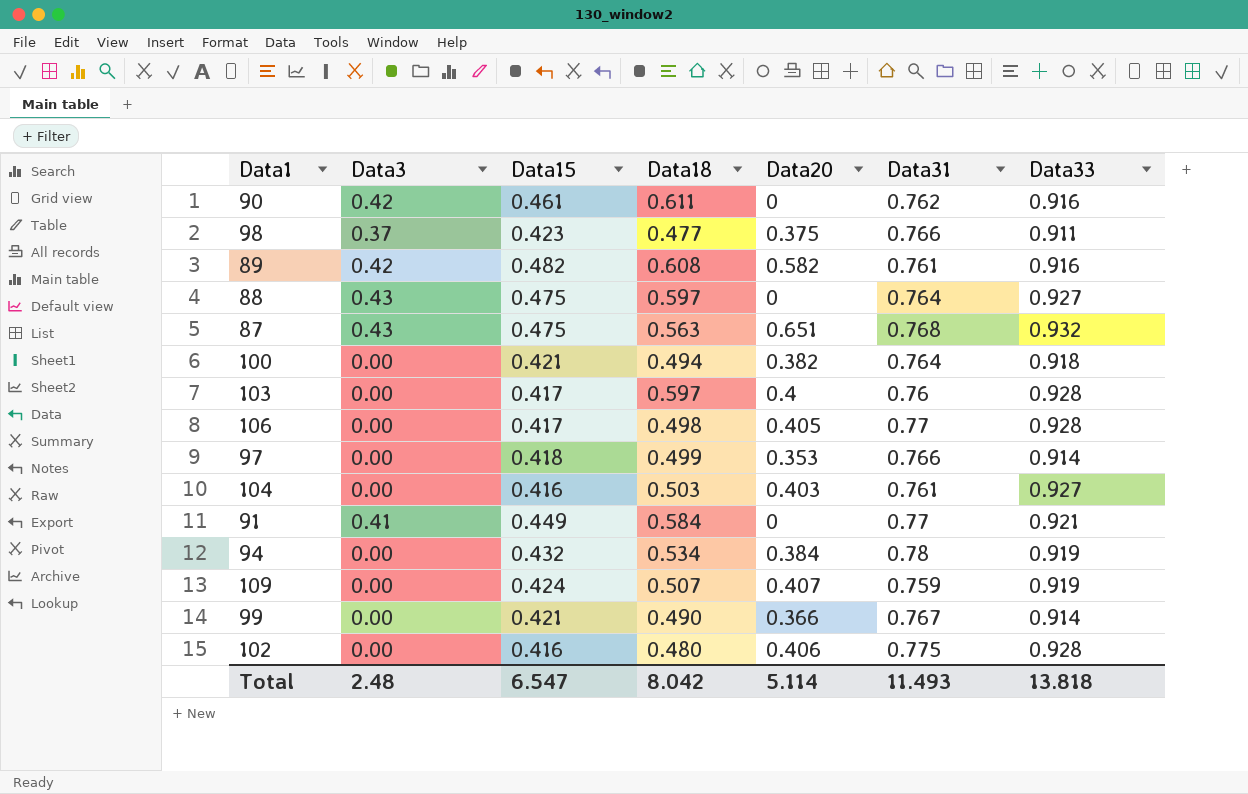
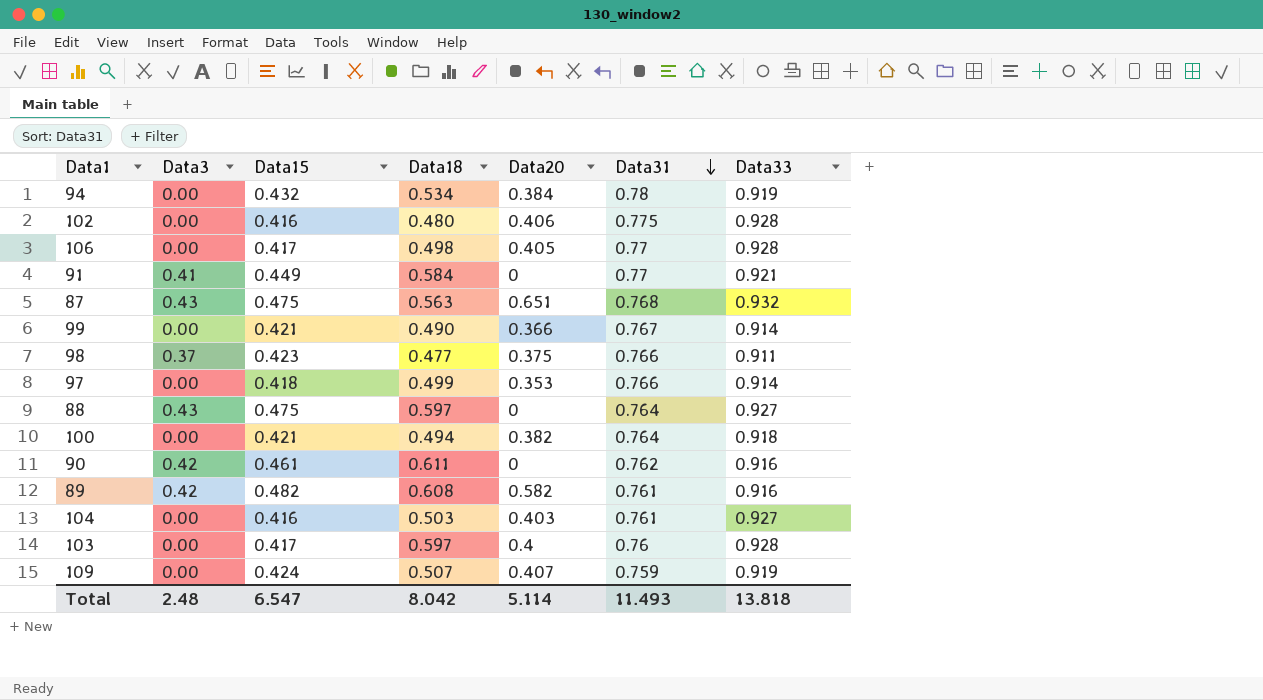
row order: none -> Data31 descending

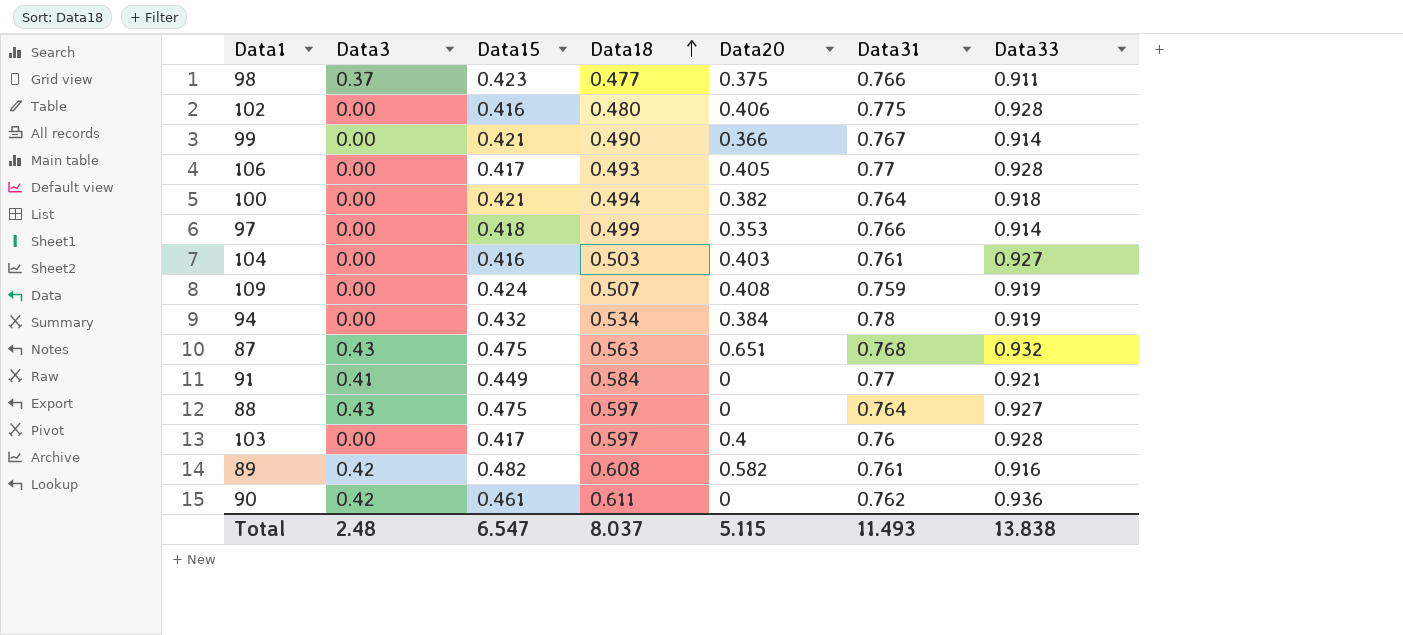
row order: Data31 descending -> Data18 ascending
106 | Data18: 0.498 -> 0.493
109 | Data20: 0.407 -> 0.408
90 | Data33: 0.916 -> 0.936
Total | Data18: 8.042 -> 8.037
Total | Data20: 5.114 -> 5.115
Total | Data33: 13.818 -> 13.838

